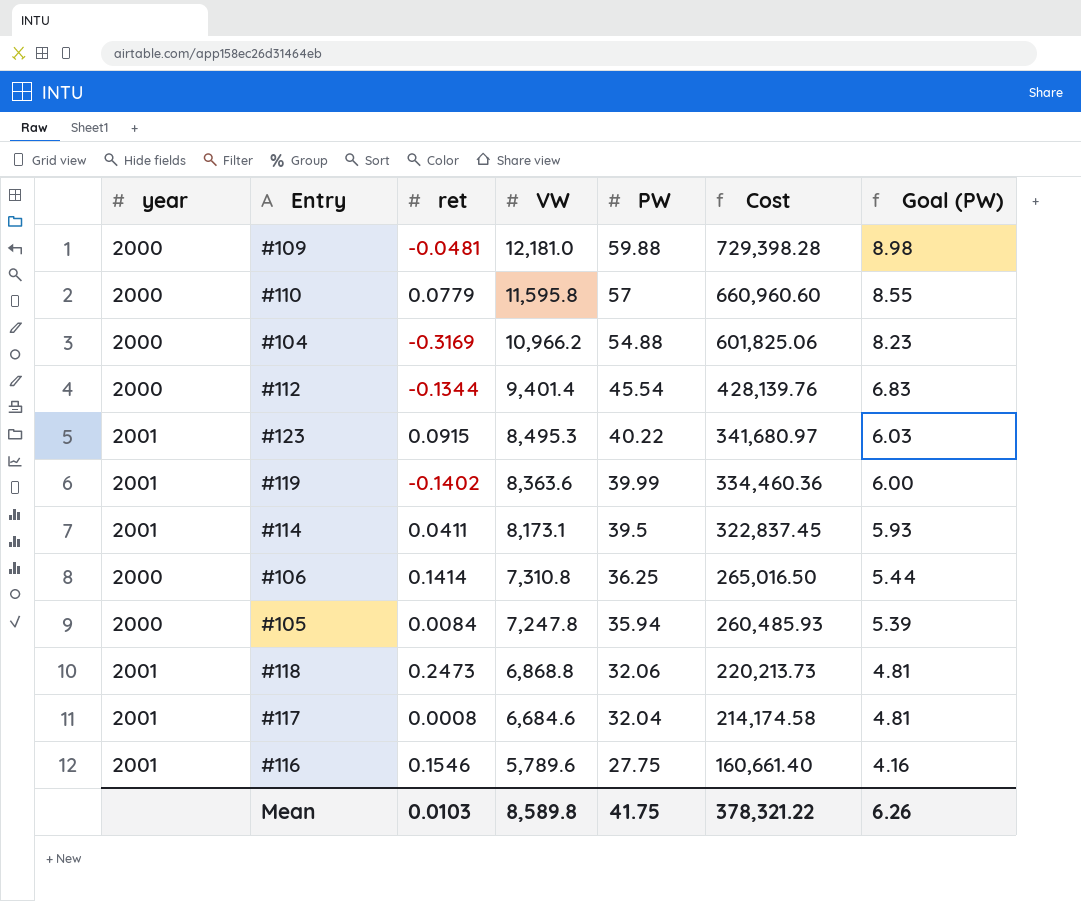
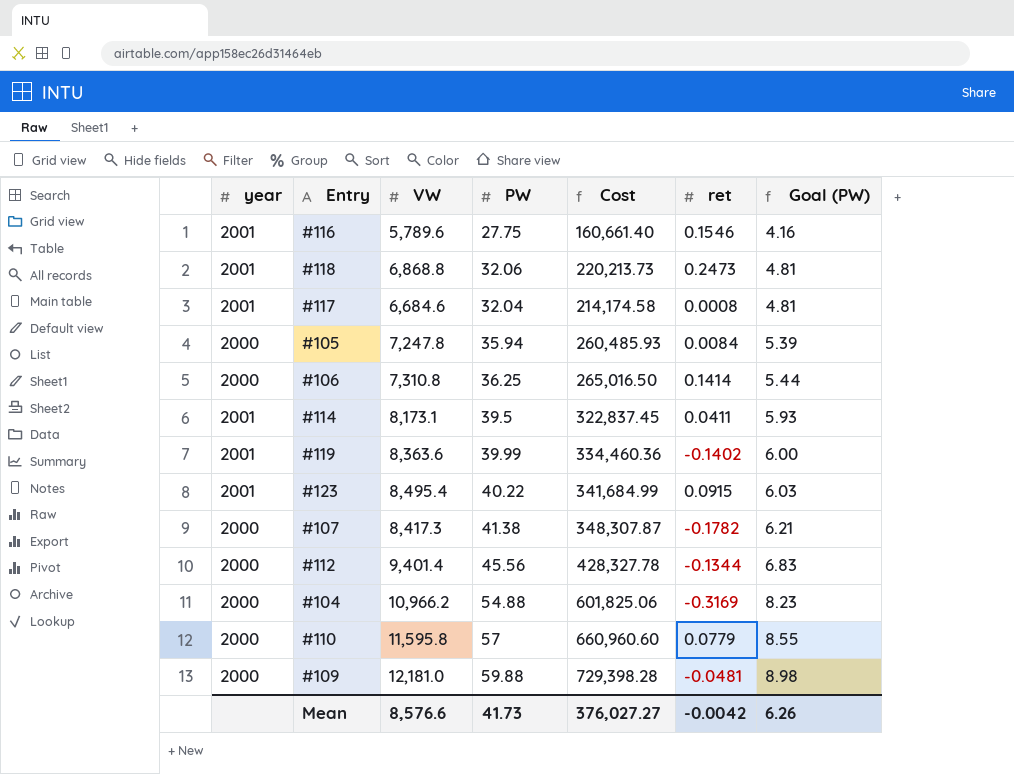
row order: VW descending -> Goal (PW) ascending
column ret | position: 3 -> 6
#123 | VW: 8,495.3 -> 8,495.4
#123 | Cost: 341,680.97 -> 341,684.99
row #107: none -> 2000 | 8,417.3 | 41.38 | 348,307.87 | -0.1782 | 6.21
#112 | PW: 45.54 -> 45.56
#112 | Cost: 428,139.76 -> 428,327.78
Mean | VW: 8,589.8 -> 8,576.6
Mean | PW: 41.75 -> 41.73
Mean | Cost: 378,321.22 -> 376,027.27
Mean | ret: 0.0103 -> -0.0042

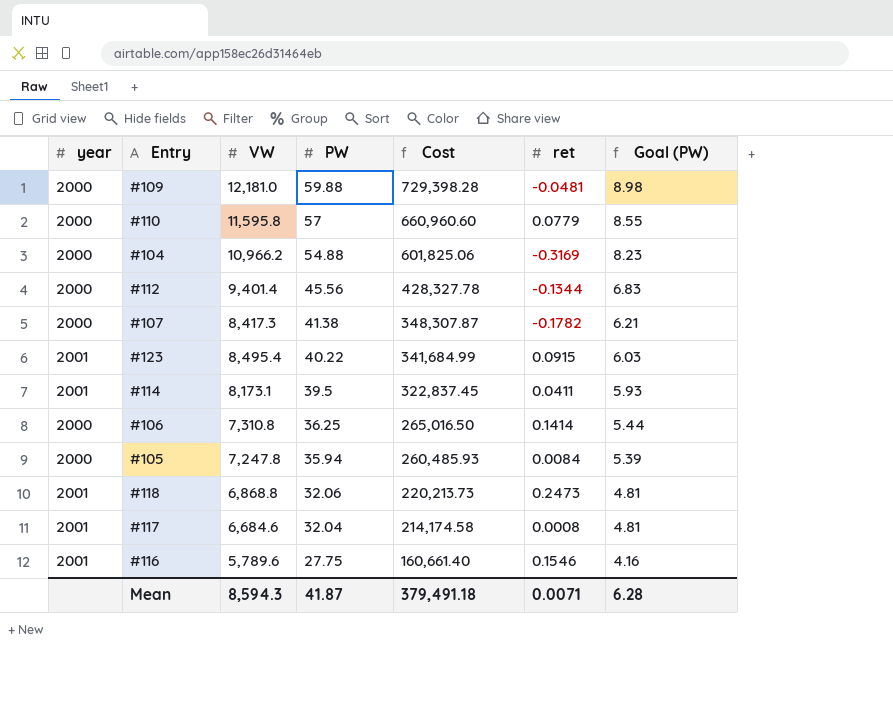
row order: Goal (PW) ascending -> PW descending
row #119: 2001 | 8,363.6 | 39.99 | 334,460.36 | -0.1402 | 6.00 -> none
Mean | VW: 8,576.6 -> 8,594.3
Mean | PW: 41.73 -> 41.87
Mean | Cost: 376,027.27 -> 379,491.18
Mean | ret: -0.0042 -> 0.0071
Mean | Goal (PW): 6.26 -> 6.28

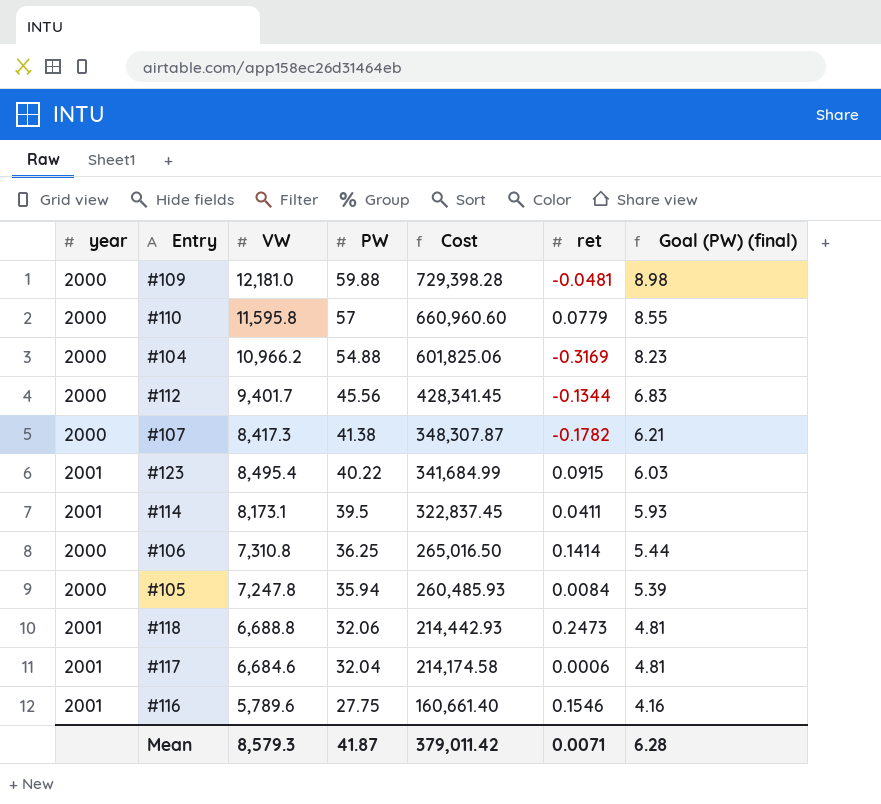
column name: Goal (PW) -> Goal (PW) (final)
#112 | VW: 9,401.4 -> 9,401.7
#112 | Cost: 428,327.78 -> 428,341.45
#118 | VW: 6,868.8 -> 6,688.8
#118 | Cost: 220,213.73 -> 214,442.93
#117 | ret: 0.0008 -> 0.0006
Mean | VW: 8,594.3 -> 8,579.3
Mean | Cost: 379,491.18 -> 379,011.42

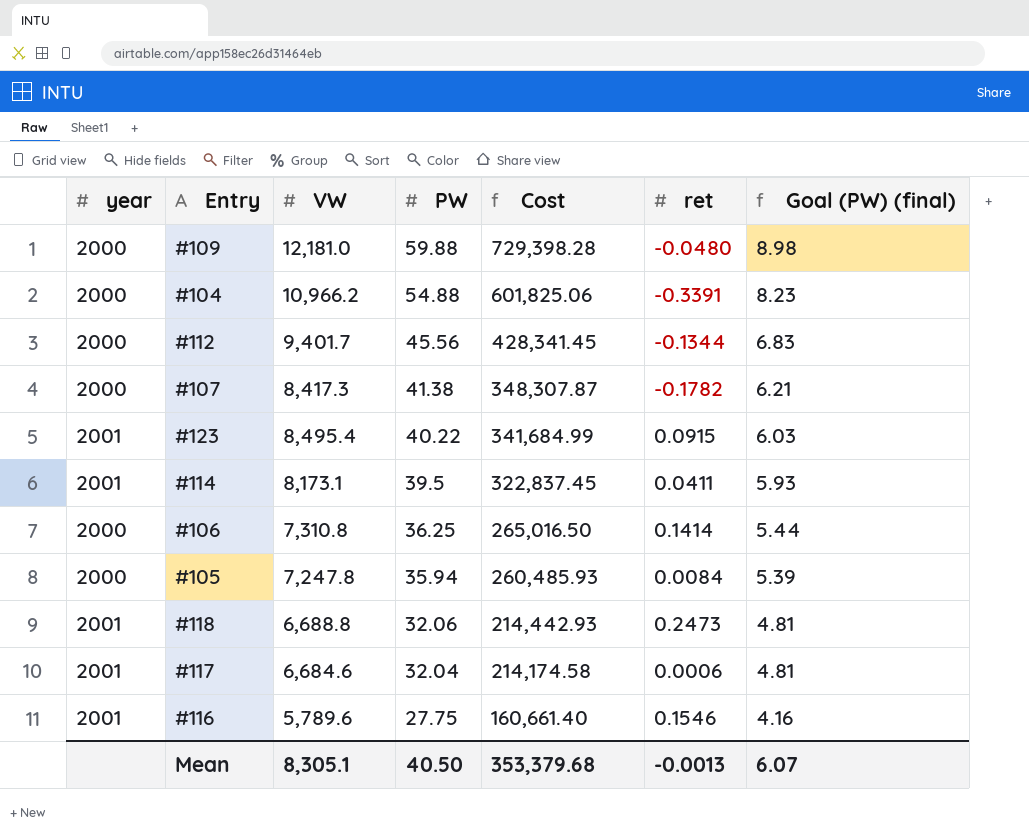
row #110: 2000 | 11,595.8 | 57 | 660,960.60 | 0.0779 | 8.55 -> none
#109 | ret: -0.0481 -> -0.0480
#104 | ret: -0.3169 -> -0.3391
Mean | VW: 8,579.3 -> 8,305.1
Mean | PW: 41.87 -> 40.50
Mean | Cost: 379,011.42 -> 353,379.68
Mean | ret: 0.0071 -> -0.0013
Mean | Goal (PW) (final): 6.28 -> 6.07

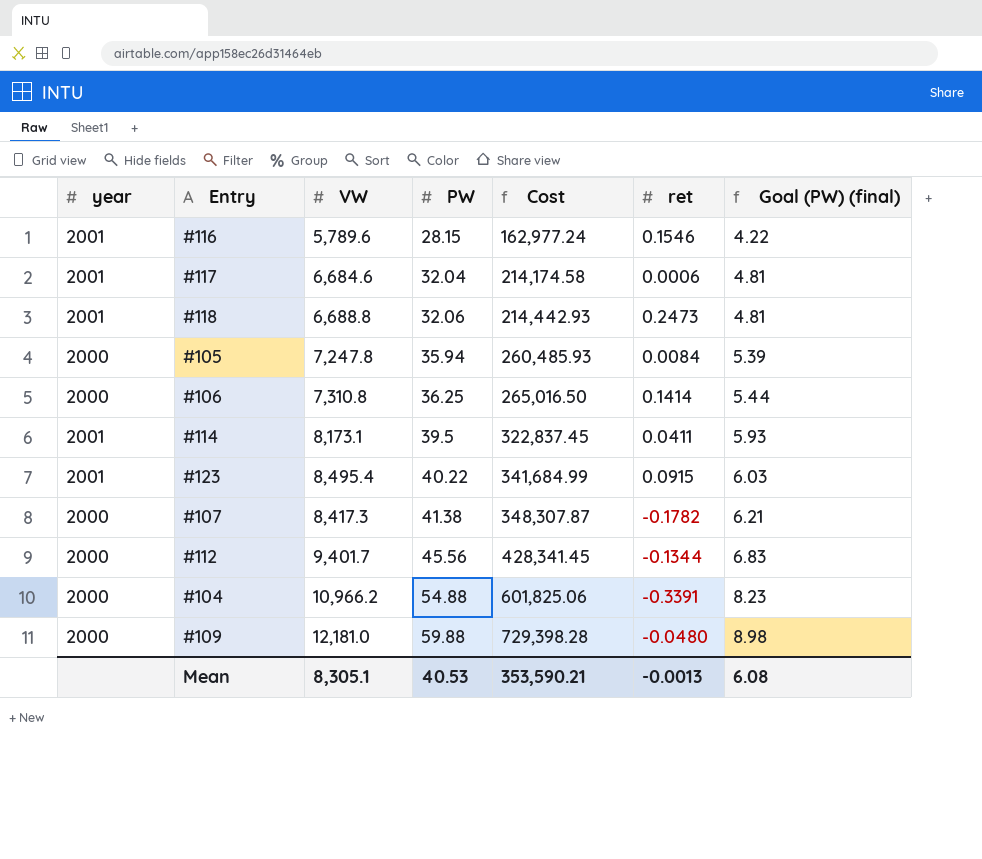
row order: PW descending -> PW ascending
#116 | PW: 27.75 -> 28.15
#116 | Cost: 160,661.40 -> 162,977.24
#116 | Goal (PW) (final): 4.16 -> 4.22
Mean | PW: 40.50 -> 40.53
Mean | Cost: 353,379.68 -> 353,590.21
Mean | Goal (PW) (final): 6.07 -> 6.08

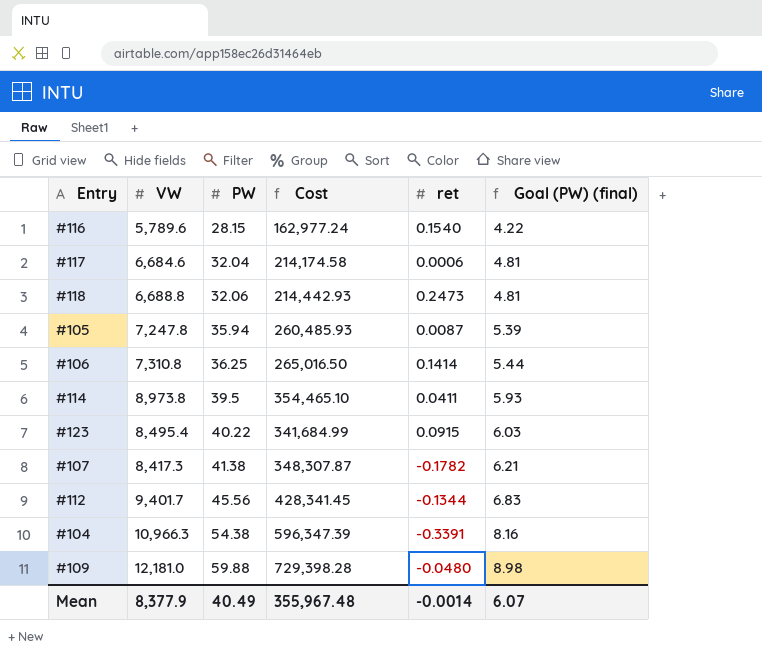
column year | position: 1 -> none
#116 | ret: 0.1546 -> 0.1540
#105 | ret: 0.0084 -> 0.0087
#114 | VW: 8,173.1 -> 8,973.8
#114 | Cost: 322,837.45 -> 354,465.10
#104 | VW: 10,966.2 -> 10,966.3
#104 | PW: 54.88 -> 54.38
#104 | Cost: 601,825.06 -> 596,347.39
#104 | Goal (PW) (final): 8.23 -> 8.16
Mean | VW: 8,305.1 -> 8,377.9
Mean | PW: 40.53 -> 40.49
Mean | Cost: 353,590.21 -> 355,967.48
Mean | ret: -0.0013 -> -0.0014
Mean | Goal (PW) (final): 6.08 -> 6.07

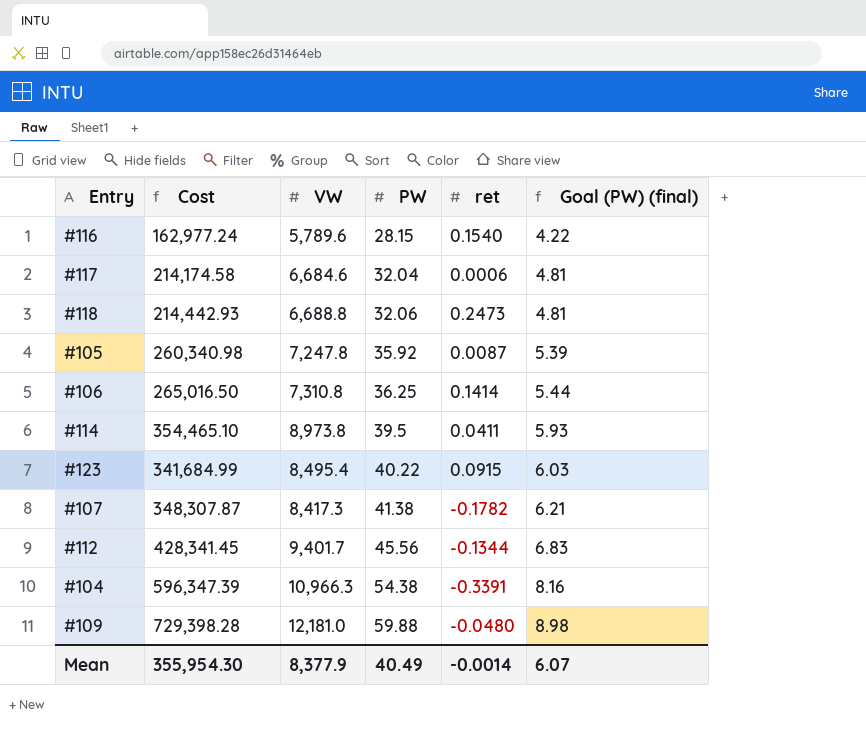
column Cost | position: 4 -> 2
#105 | Cost: 260,485.93 -> 260,340.98
#105 | PW: 35.94 -> 35.92
Mean | Cost: 355,967.48 -> 355,954.30

